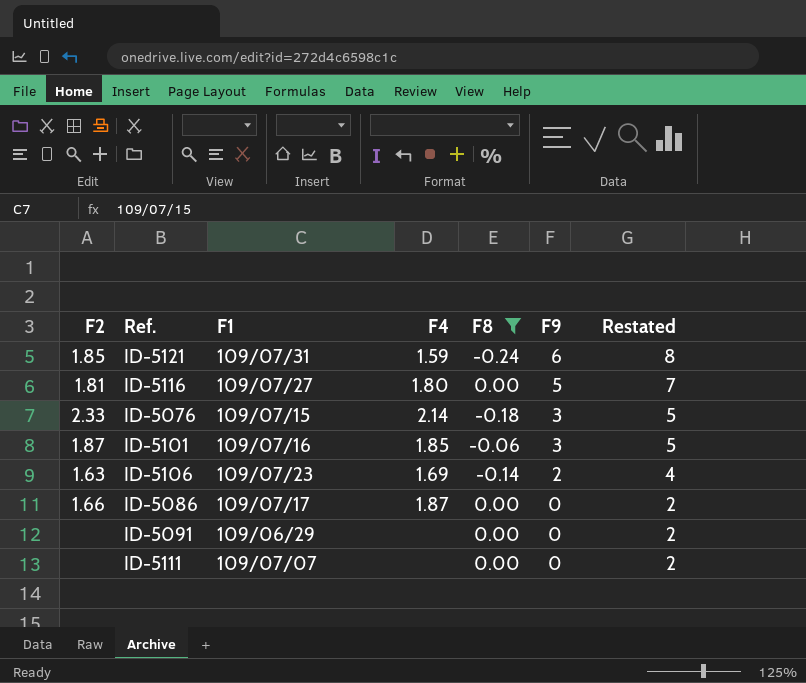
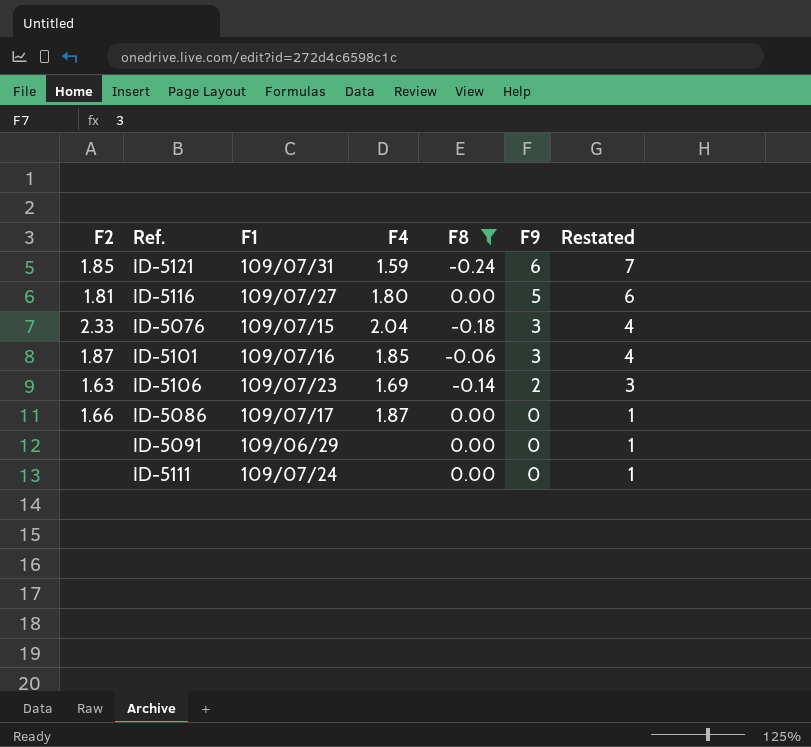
column Restated | formula: [F9] + 2 -> [F9] + 1
ID-5076 | F4: 2.14 -> 2.04
ID-5111 | F1: 109/07/07 -> 109/07/24

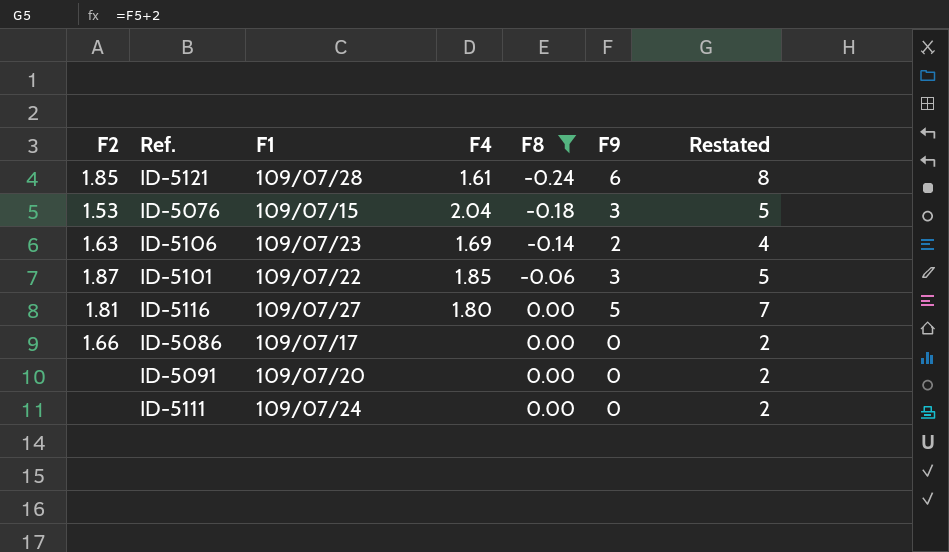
row order: F9 descending -> F8 ascending
column Restated | formula: [F9] + 1 -> [F9] + 2
ID-5121 | F1: 109/07/31 -> 109/07/28
ID-5121 | F4: 1.59 -> 1.61
ID-5076 | F2: 2.33 -> 1.53
ID-5101 | F1: 109/07/16 -> 109/07/22
ID-5086 | F4: 1.87 -> none
ID-5091 | F1: 109/06/29 -> 109/07/20

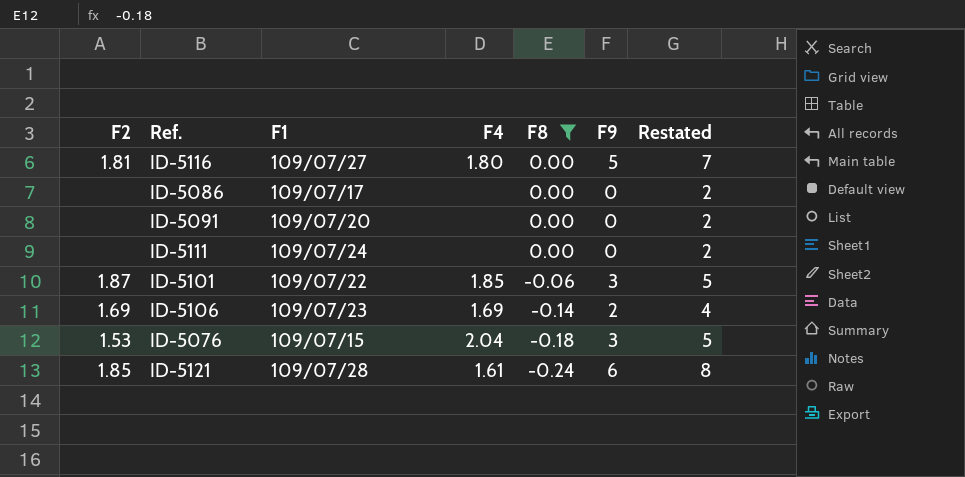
row order: F8 ascending -> F8 descending
ID-5086 | F2: 1.66 -> none
ID-5106 | F2: 1.63 -> 1.69

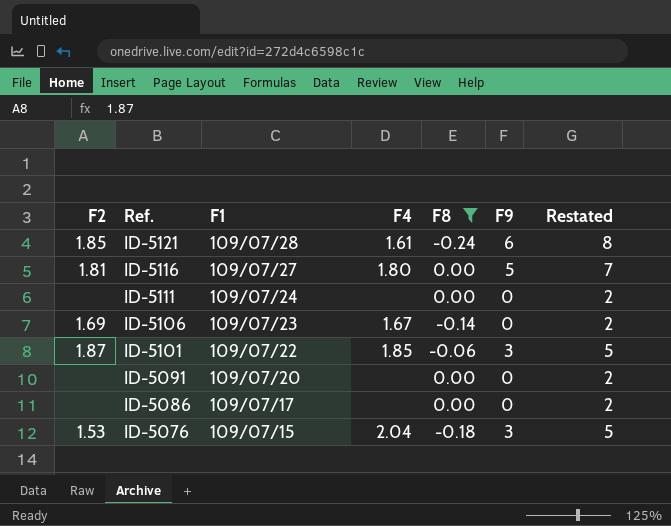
row order: F8 descending -> Ref. descending
ID-5106 | F4: 1.69 -> 1.67
ID-5106 | F9: 2 -> 0
ID-5106 | Restated: 4 -> 2

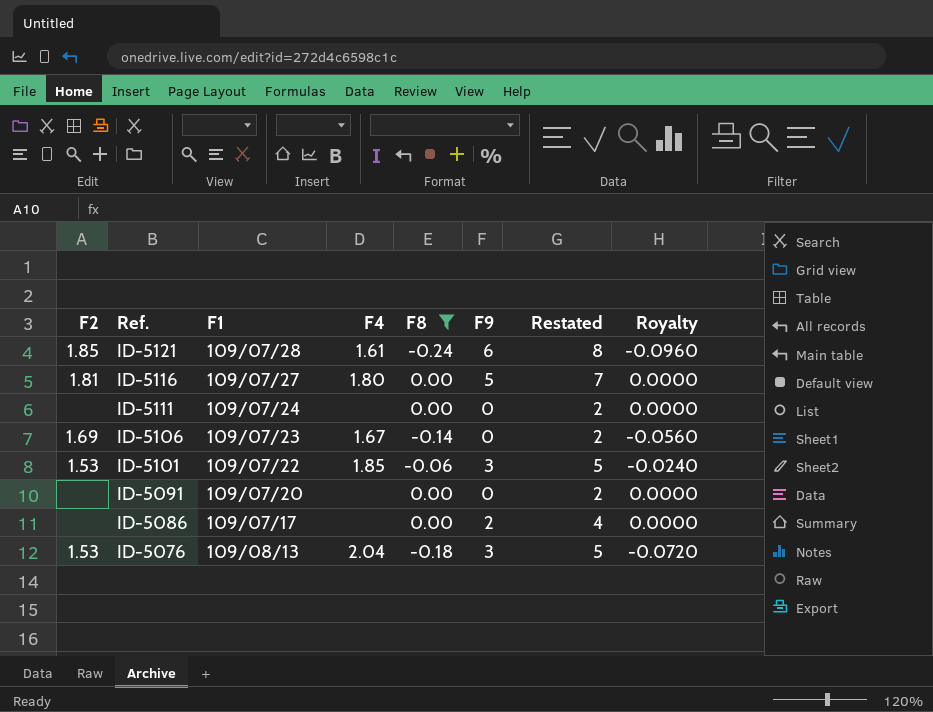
column Royalty | formula: none -> [F8] * 0.4
ID-5101 | F2: 1.87 -> 1.53
ID-5086 | F9: 0 -> 2
ID-5086 | Restated: 2 -> 4
ID-5076 | F1: 109/07/15 -> 109/08/13

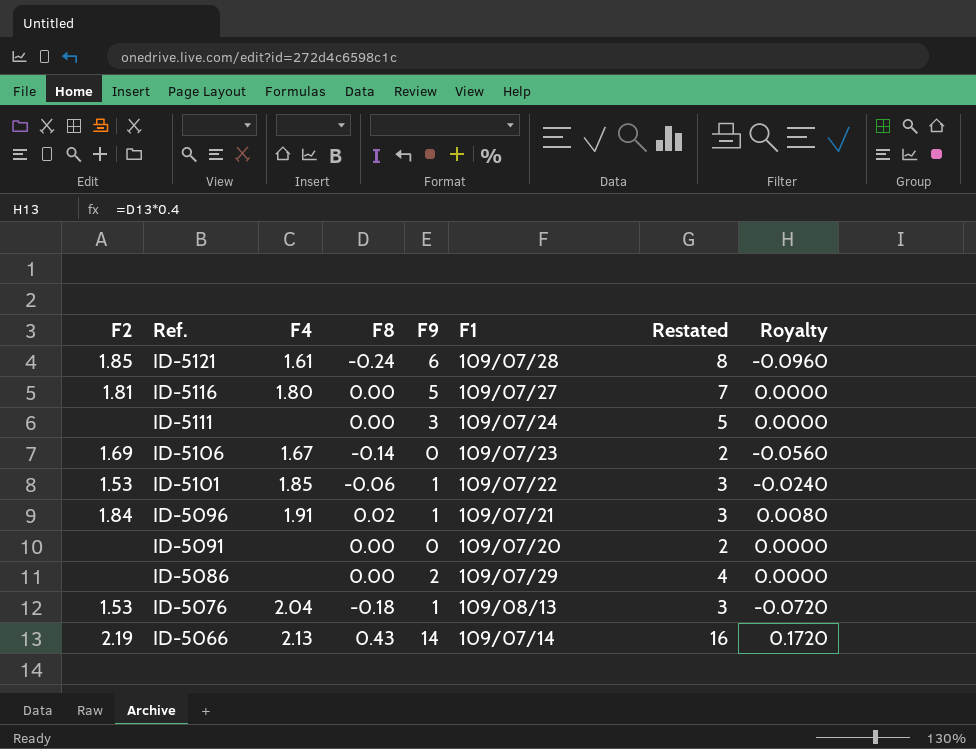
filter: F8 <= 0.00 -> none
column F1 | position: 3 -> 6
ID-5111 | F9: 0 -> 3
ID-5111 | Restated: 2 -> 5
ID-5101 | F9: 3 -> 1
ID-5101 | Restated: 5 -> 3
ID-5086 | F1: 109/07/17 -> 109/07/29
ID-5076 | F9: 3 -> 1
ID-5076 | Restated: 5 -> 3

